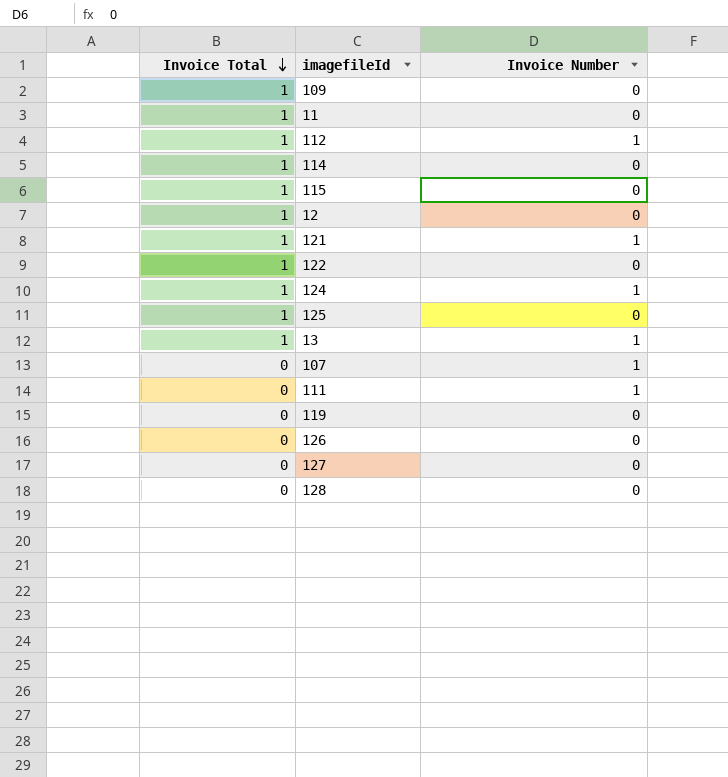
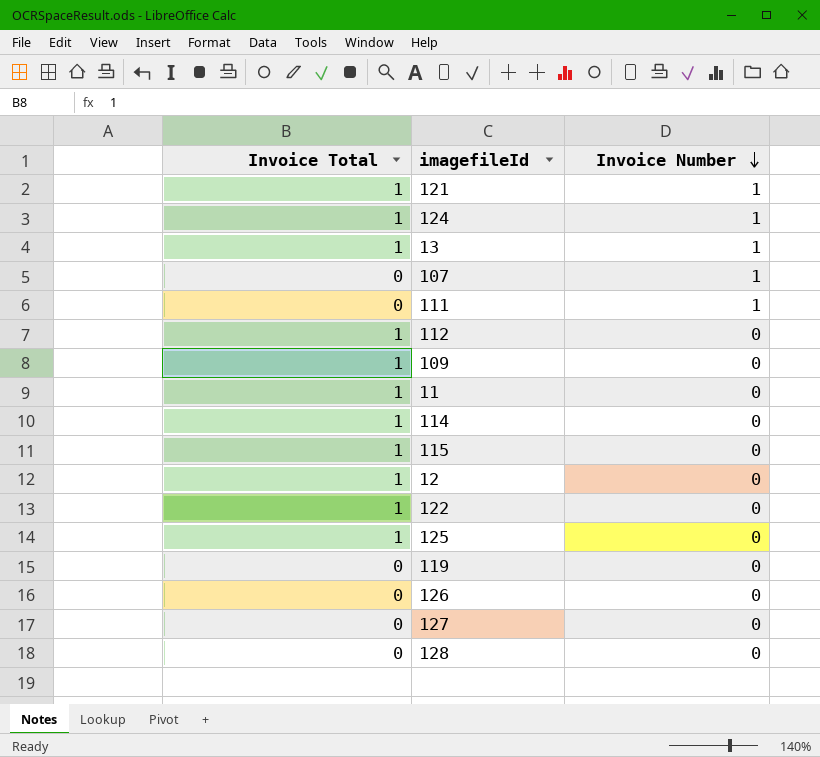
row order: Invoice Total descending -> Invoice Number descending
112 | Invoice Number: 1 -> 0

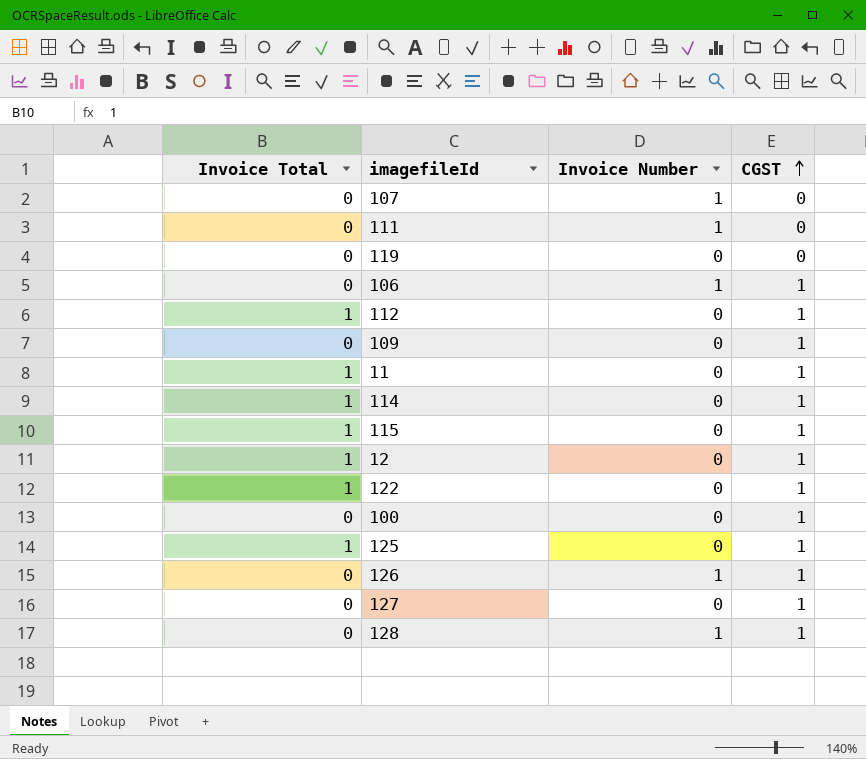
row order: Invoice Number descending -> CGST ascending
column CGST | position: none -> 4
row 121: 1 | 1 -> none
row 124: 1 | 1 -> none
row 13: 1 | 1 -> none
row 106: none -> 0 | 1 | 1
109 | Invoice Total: 1 -> 0
row 100: none -> 0 | 0 | 1
126 | Invoice Number: 0 -> 1
128 | Invoice Number: 0 -> 1

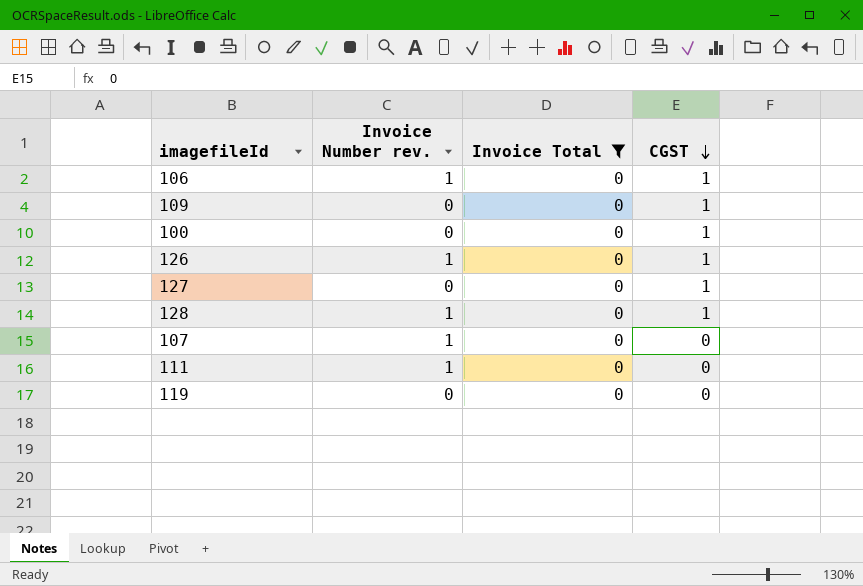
filter: none -> Invoice Total = 0
row order: CGST ascending -> CGST descending
column name: Invoice Number -> Invoice Number rev.
column Invoice Total | position: 1 -> 3

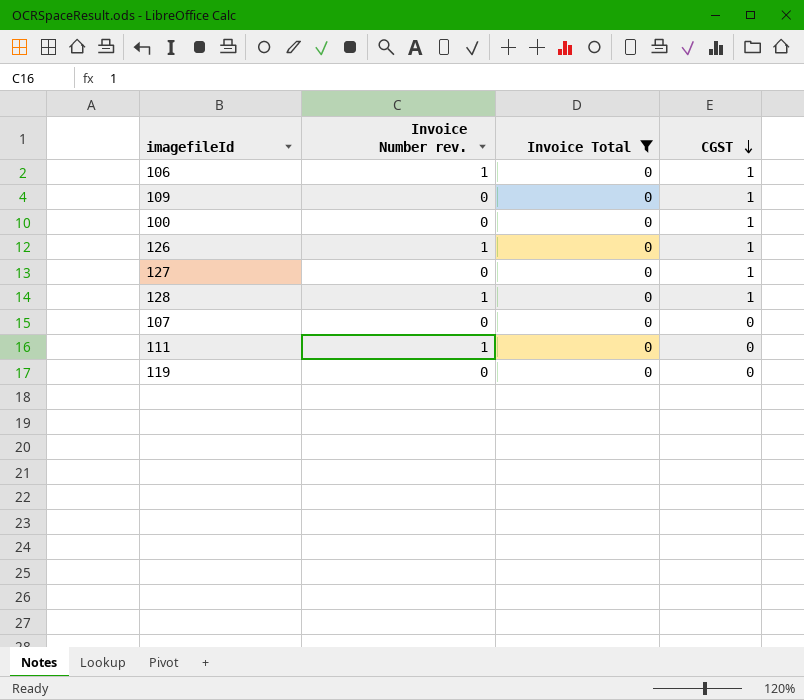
107 | Invoice Number rev.: 1 -> 0

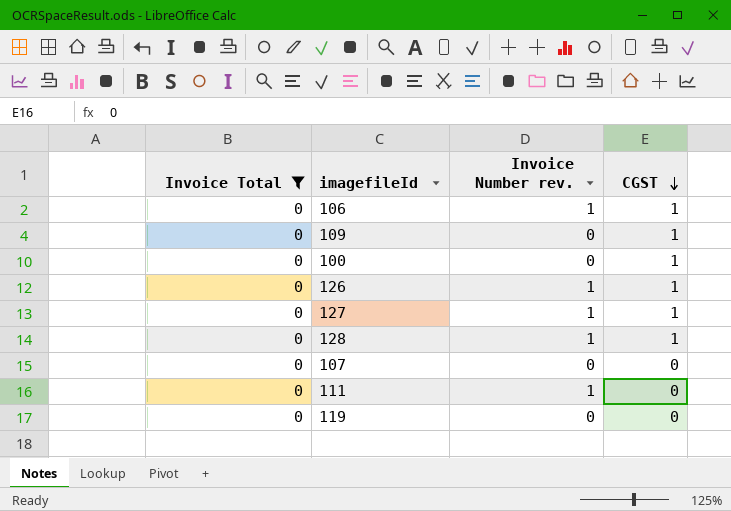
column Invoice Total | position: 3 -> 1
127 | Invoice Number rev.: 0 -> 1

